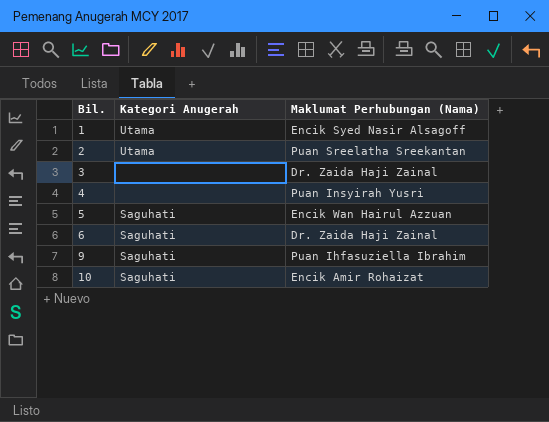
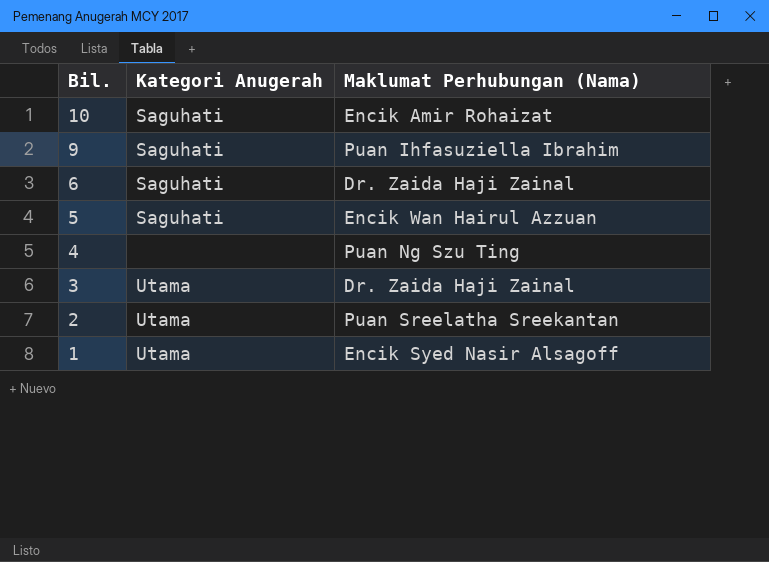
row order: Bil. ascending -> Bil. descending
4 | Maklumat Perhubungan (Nama): Puan Insyirah Yusri -> Puan Ng Szu Ting
3 | Kategori Anugerah: none -> Utama

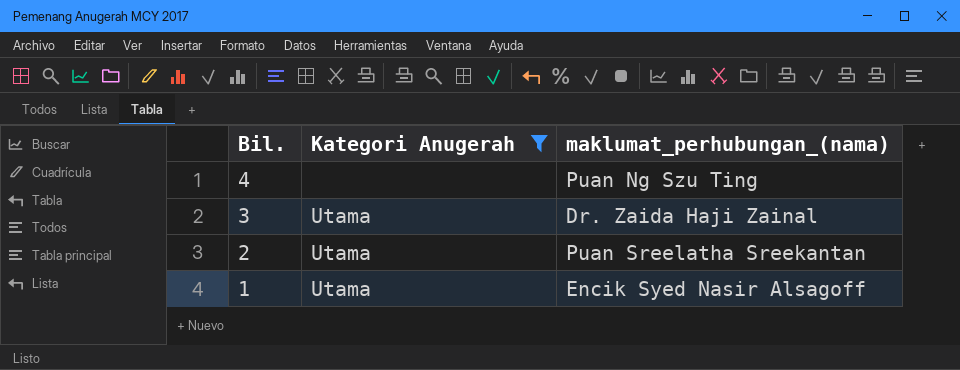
filter: none -> Kategori Anugerah != Saguhati
column name: Maklumat Perhubungan (Nama) -> maklumat_perhubungan_(nama)

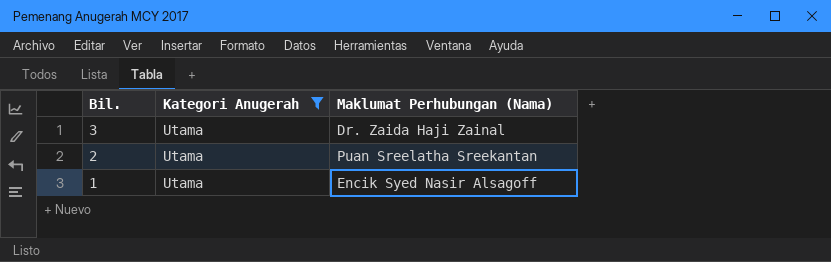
column name: maklumat_perhubungan_(nama) -> Maklumat Perhubungan (Nama)
row 4: none | Puan Ng Szu Ting -> none

